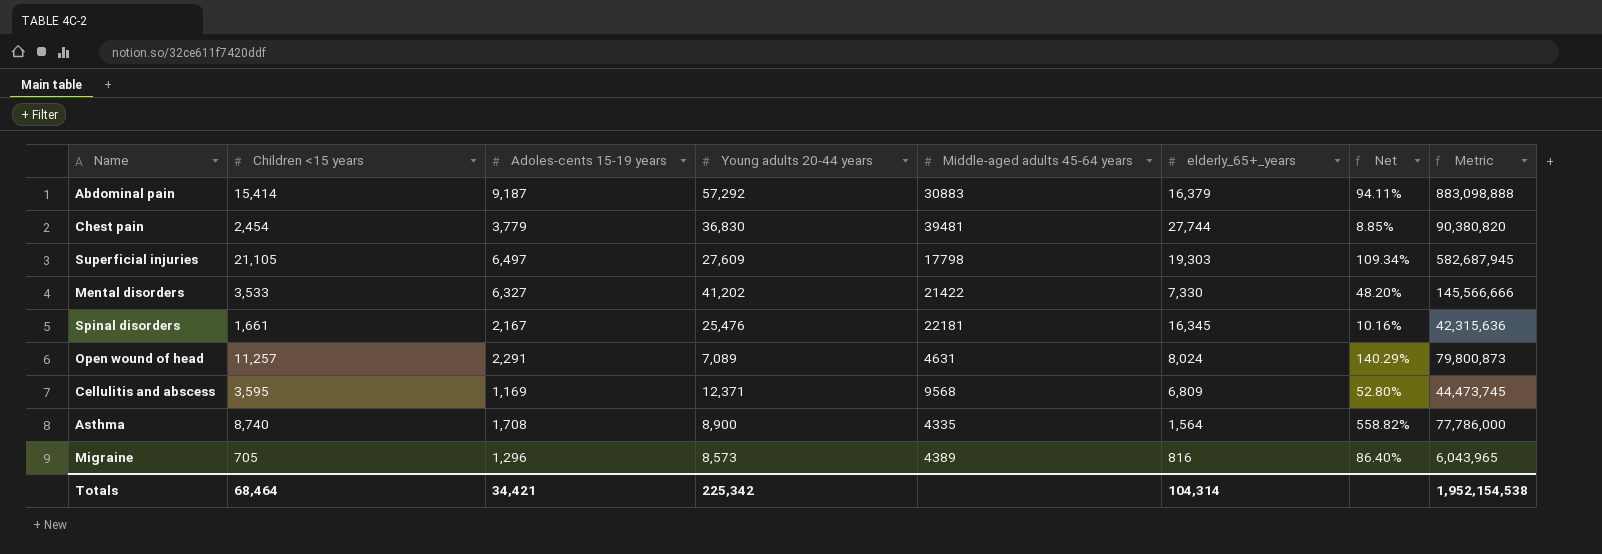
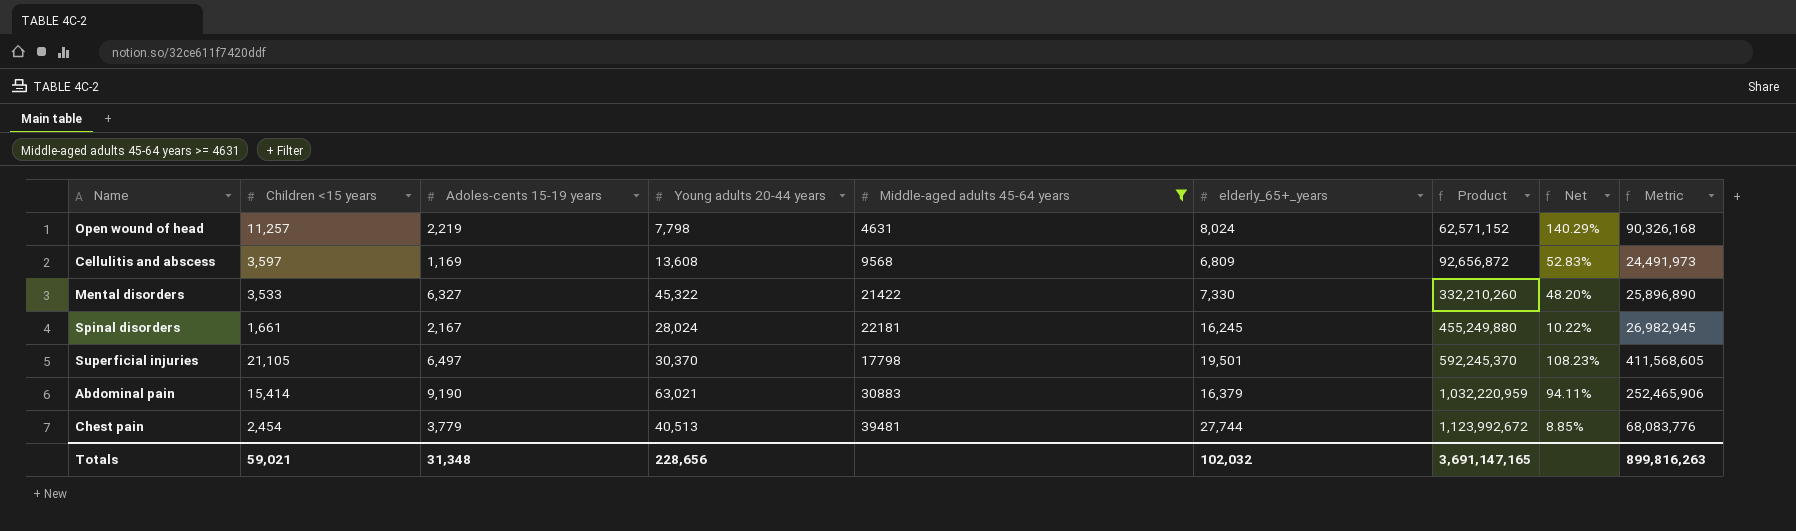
filter: none -> Middle-aged adults 45-64 years >= 4631
row order: none -> Product ascending
column Product | formula: none -> [Young adults 20-44 years] * [elderly_65+_years]
column Metric | formula: [Children <15 years] * [Young adults 20-44 years] -> [Children <15 years] * [elderly_65+_years]
Open wound of head | Adoles-cents 15-19 years: 2,291 -> 2,219
Open wound of head | Young adults 20-44 years: 7,089 -> 7,798
Cellulitis and abscess | Children <15 years: 3,595 -> 3,597
Cellulitis and abscess | Young adults 20-44 years: 12,371 -> 13,608
Cellulitis and abscess | Net: 52.80% -> 52.83%
Mental disorders | Young adults 20-44 years: 41,202 -> 45,322
Spinal disorders | Young adults 20-44 years: 25,476 -> 28,024
Spinal disorders | elderly_65+_years: 16,345 -> 16,245
Spinal disorders | Net: 10.16% -> 10.22%
Superficial injuries | Young adults 20-44 years: 27,609 -> 30,370
Superficial injuries | elderly_65+_years: 19,303 -> 19,501
Superficial injuries | Net: 109.34% -> 108.23%
Abdominal pain | Adoles-cents 15-19 years: 9,187 -> 9,190
Abdominal pain | Young adults 20-44 years: 57,292 -> 63,021
Chest pain | Young adults 20-44 years: 36,830 -> 40,513
Totals | Children <15 years: 68,464 -> 59,021
Totals | Adoles-cents 15-19 years: 34,421 -> 31,348
Totals | Young adults 20-44 years: 225,342 -> 228,656
Totals | elderly_65+_years: 104,314 -> 102,032
Totals | Metric: 1,952,154,538 -> 899,816,263

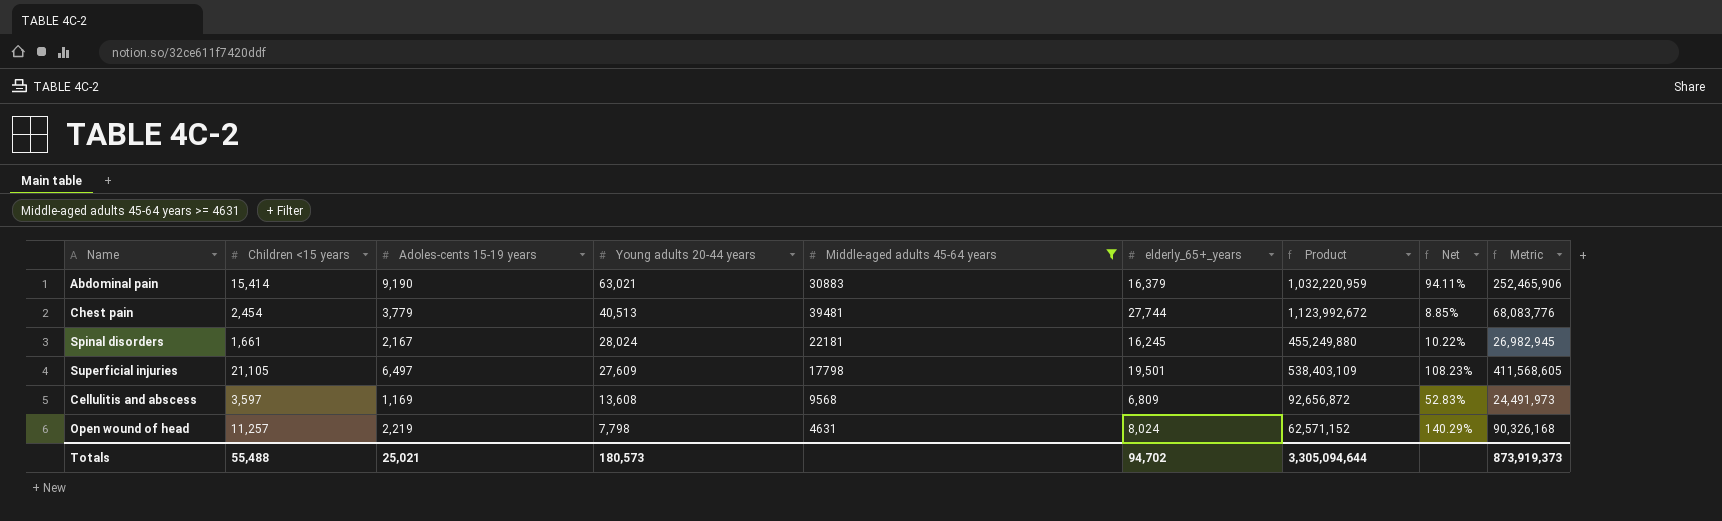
row order: Product ascending -> Young adults 20-44 years descending
row Mental disorders: 3,533 | 6,327 | 45,322 | 21422 | 7,330 | 332,210,260 | 48.20% | 25,896,890 -> none
Superficial injuries | Young adults 20-44 years: 30,370 -> 27,609
Superficial injuries | Product: 592,245,370 -> 538,403,109
Totals | Children <15 years: 59,021 -> 55,488
Totals | Adoles-cents 15-19 years: 31,348 -> 25,021
Totals | Young adults 20-44 years: 228,656 -> 180,573
Totals | elderly_65+_years: 102,032 -> 94,702
Totals | Product: 3,691,147,165 -> 3,305,094,644
Totals | Metric: 899,816,263 -> 873,919,373

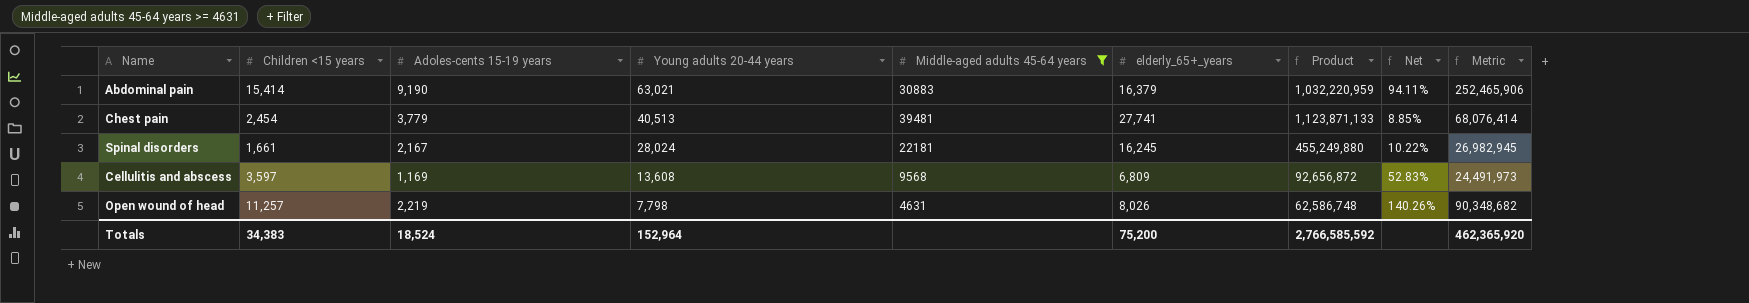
row Superficial injuries: 21,105 | 6,497 | 27,609 | 17798 | 19,501 | 538,403,109 | 108.23% | 411,568,605 -> none
Chest pain | elderly_65+_years: 27,744 -> 27,741
Chest pain | Product: 1,123,992,672 -> 1,123,871,133
Chest pain | Metric: 68,083,776 -> 68,076,414
Open wound of head | elderly_65+_years: 8,024 -> 8,026
Open wound of head | Product: 62,571,152 -> 62,586,748
Open wound of head | Net: 140.29% -> 140.26%
Open wound of head | Metric: 90,326,168 -> 90,348,682
Totals | Children <15 years: 55,488 -> 34,383
Totals | Adoles-cents 15-19 years: 25,021 -> 18,524
Totals | Young adults 20-44 years: 180,573 -> 152,964
Totals | elderly_65+_years: 94,702 -> 75,200
Totals | Product: 3,305,094,644 -> 2,766,585,592
Totals | Metric: 873,919,373 -> 462,365,920

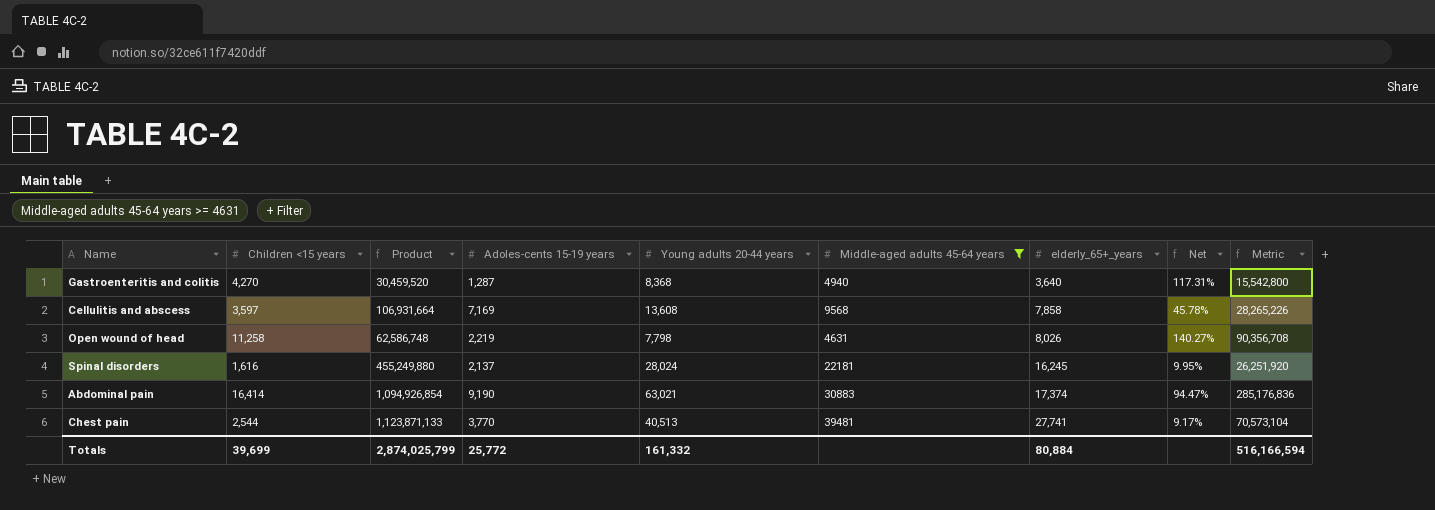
row order: Young adults 20-44 years descending -> elderly_65+_years ascending
column Product | position: 7 -> 3
row Gastroenteritis and colitis: none -> 4,270 | 30,459,520 | 1,287 | 8,368 | 4940 | 3,640 | 117.31% | 15,542,800
Cellulitis and abscess | Product: 92,656,872 -> 106,931,664
Cellulitis and abscess | Adoles-cents 15-19 years: 1,169 -> 7,169
Cellulitis and abscess | elderly_65+_years: 6,809 -> 7,858
Cellulitis and abscess | Net: 52.83% -> 45.78%
Cellulitis and abscess | Metric: 24,491,973 -> 28,265,226
Open wound of head | Children <15 years: 11,257 -> 11,258
Open wound of head | Net: 140.26% -> 140.27%
Open wound of head | Metric: 90,348,682 -> 90,356,708
Spinal disorders | Children <15 years: 1,661 -> 1,616
Spinal disorders | Adoles-cents 15-19 years: 2,167 -> 2,137
Spinal disorders | Net: 10.22% -> 9.95%
Spinal disorders | Metric: 26,982,945 -> 26,251,920
Abdominal pain | Children <15 years: 15,414 -> 16,414
Abdominal pain | Product: 1,032,220,959 -> 1,094,926,854
Abdominal pain | elderly_65+_years: 16,379 -> 17,374
Abdominal pain | Net: 94.11% -> 94.47%
Abdominal pain | Metric: 252,465,906 -> 285,176,836
Chest pain | Children <15 years: 2,454 -> 2,544
Chest pain | Adoles-cents 15-19 years: 3,779 -> 3,770
Chest pain | Net: 8.85% -> 9.17%
Chest pain | Metric: 68,076,414 -> 70,573,104
Totals | Children <15 years: 34,383 -> 39,699
Totals | Product: 2,766,585,592 -> 2,874,025,799
Totals | Adoles-cents 15-19 years: 18,524 -> 25,772
Totals | Young adults 20-44 years: 152,964 -> 161,332
Totals | elderly_65+_years: 75,200 -> 80,884
Totals | Metric: 462,365,920 -> 516,166,594

